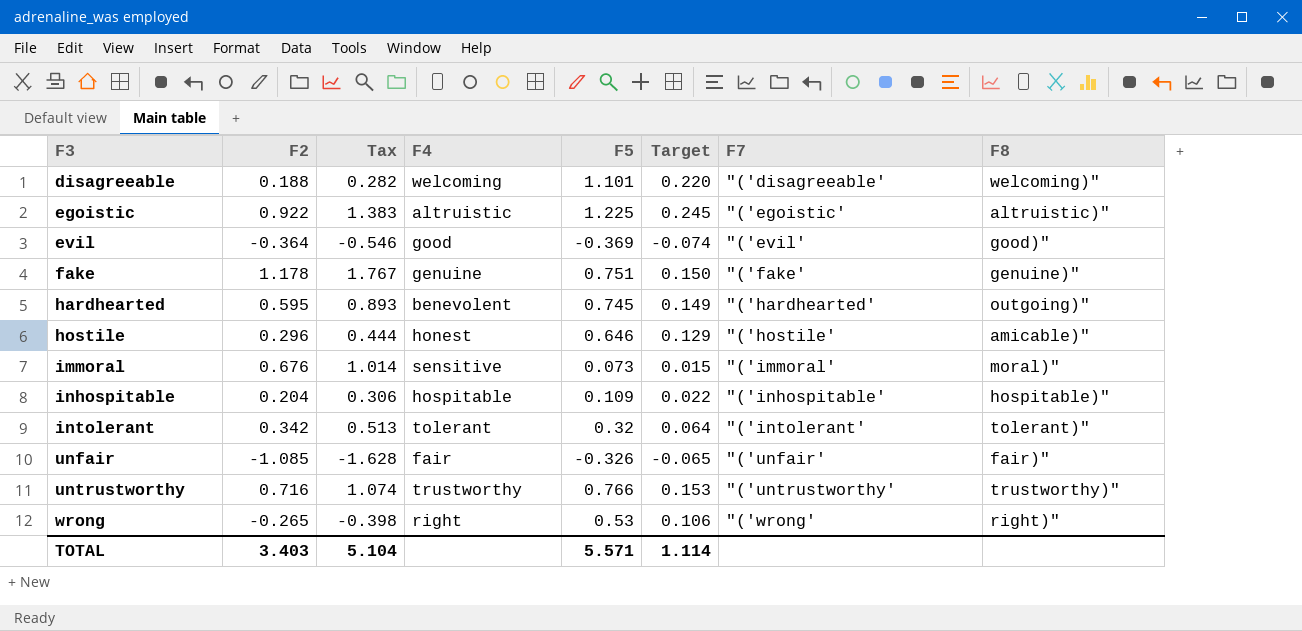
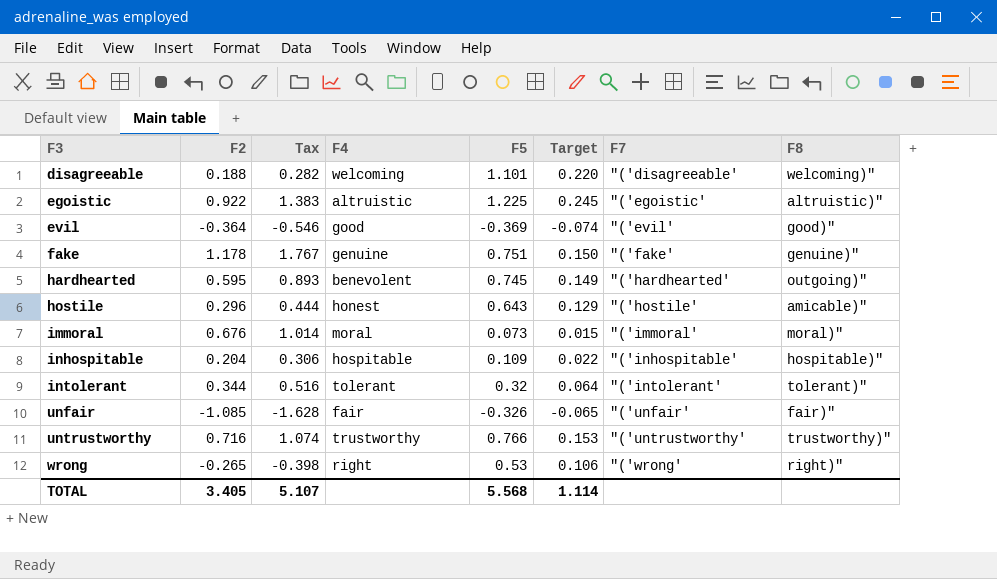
hostile | F5: 0.646 -> 0.643
immoral | F4: sensitive -> moral
intolerant | F2: 0.342 -> 0.344
intolerant | Tax: 0.513 -> 0.516
TOTAL | F2: 3.403 -> 3.405
TOTAL | Tax: 5.104 -> 5.107
TOTAL | F5: 5.571 -> 5.568

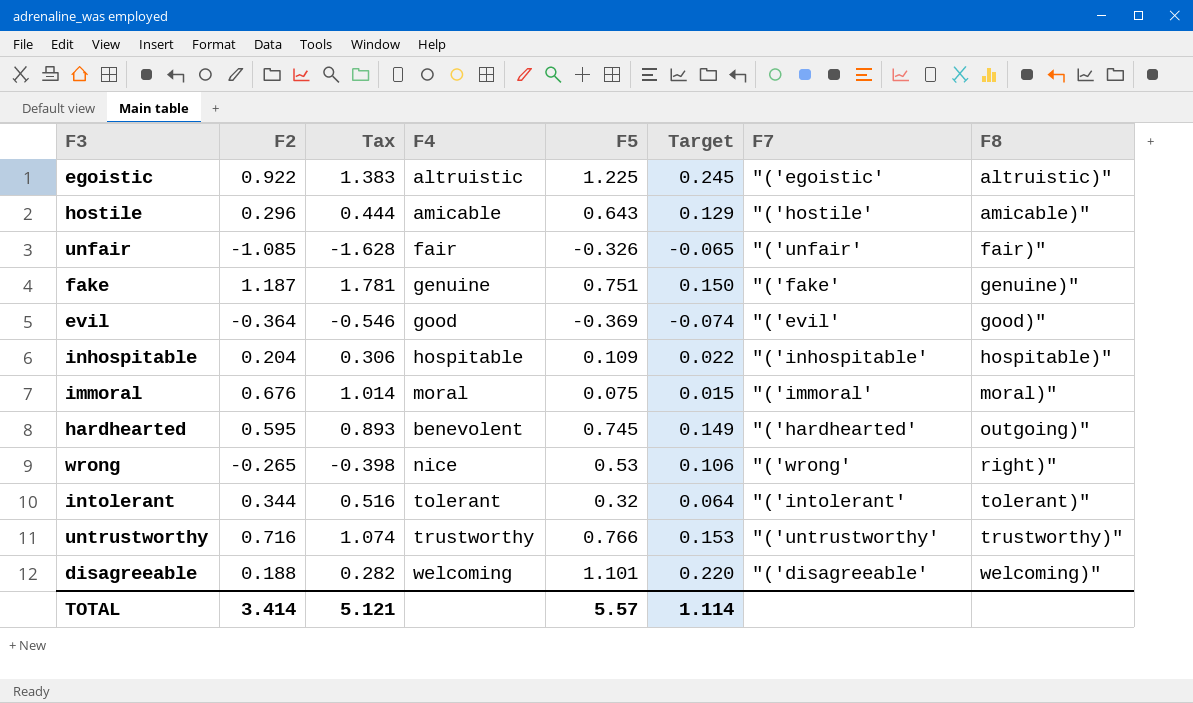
row order: F3 ascending -> F8 ascending
hostile | F4: honest -> amicable
fake | F2: 1.178 -> 1.187
fake | Tax: 1.767 -> 1.781
immoral | F5: 0.073 -> 0.075
wrong | F4: right -> nice
TOTAL | F2: 3.405 -> 3.414
TOTAL | Tax: 5.107 -> 5.121
TOTAL | F5: 5.568 -> 5.57

